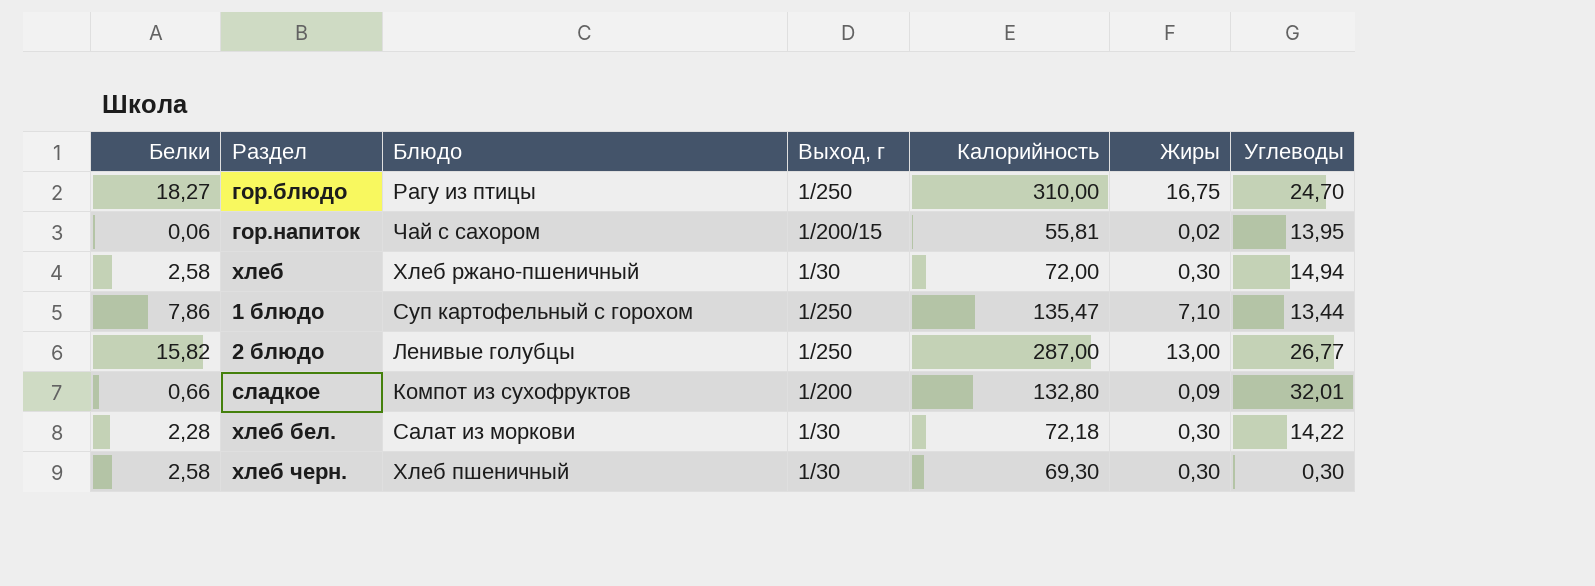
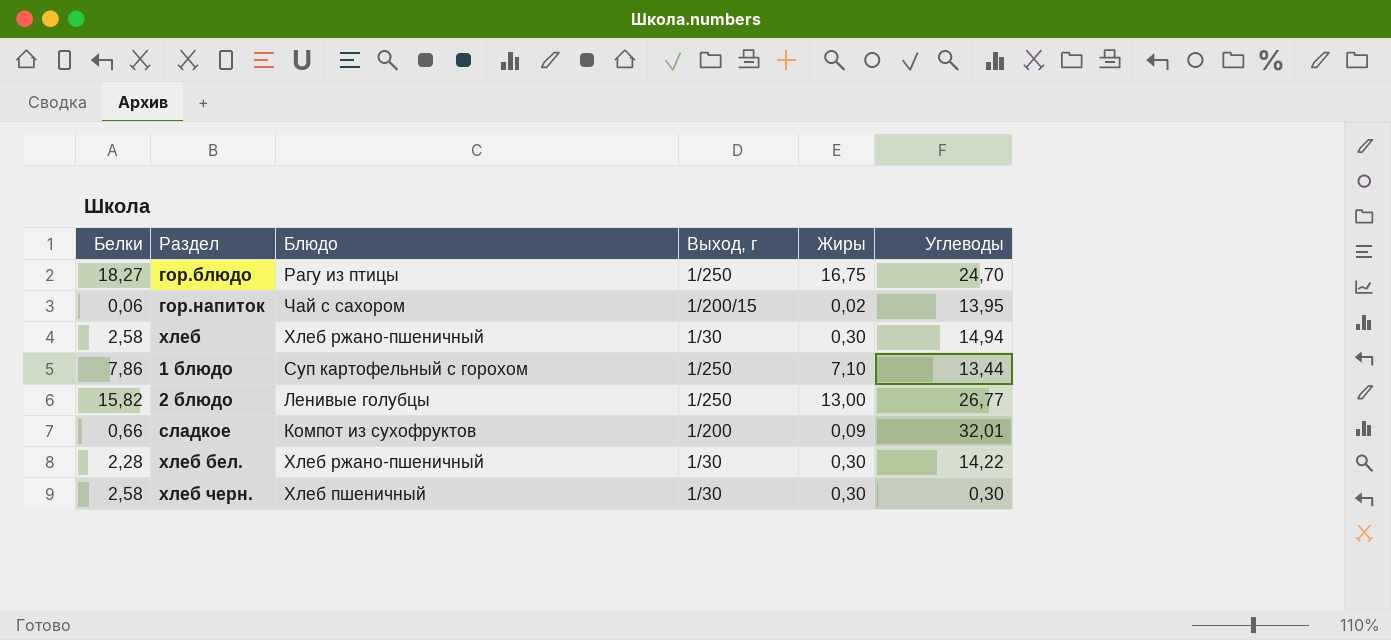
column Калорийность | position: 5 -> none
хлеб бел. | Блюдо: Салат из моркови -> Хлеб ржано-пшеничный

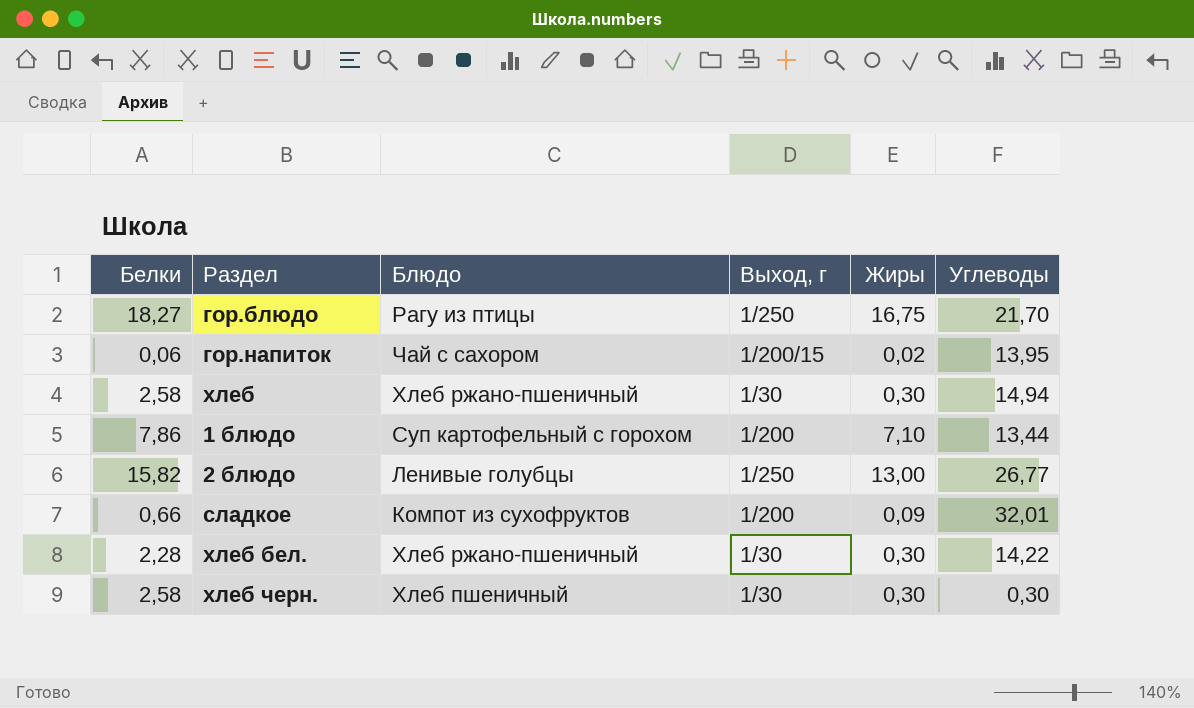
гор.блюдо | Углеводы: 24,70 -> 21,70
1 блюдо | Выход, г: 1/250 -> 1/200

